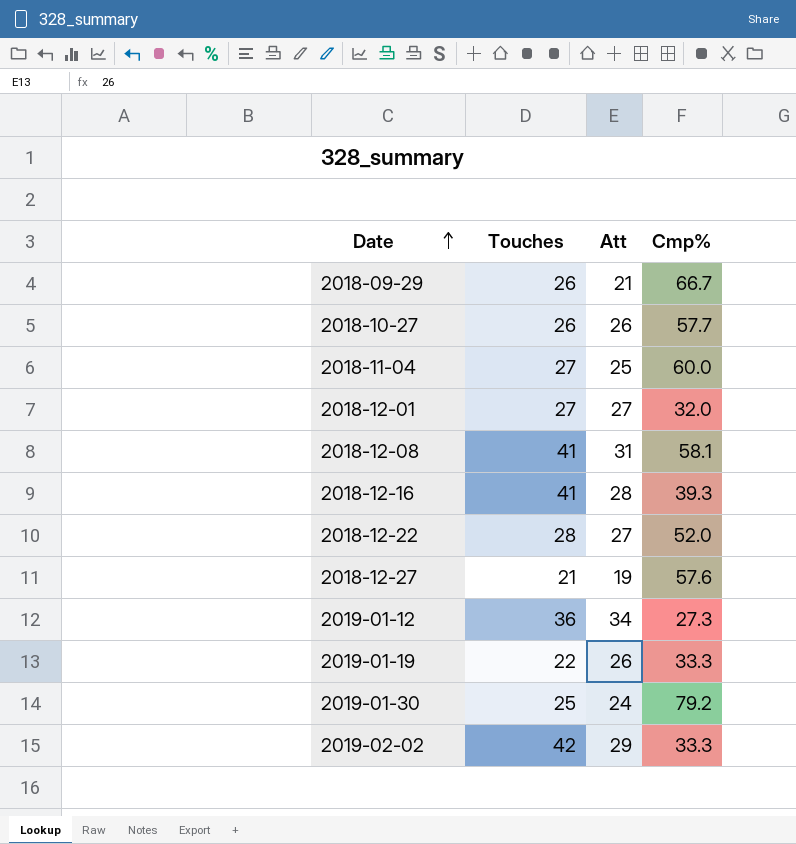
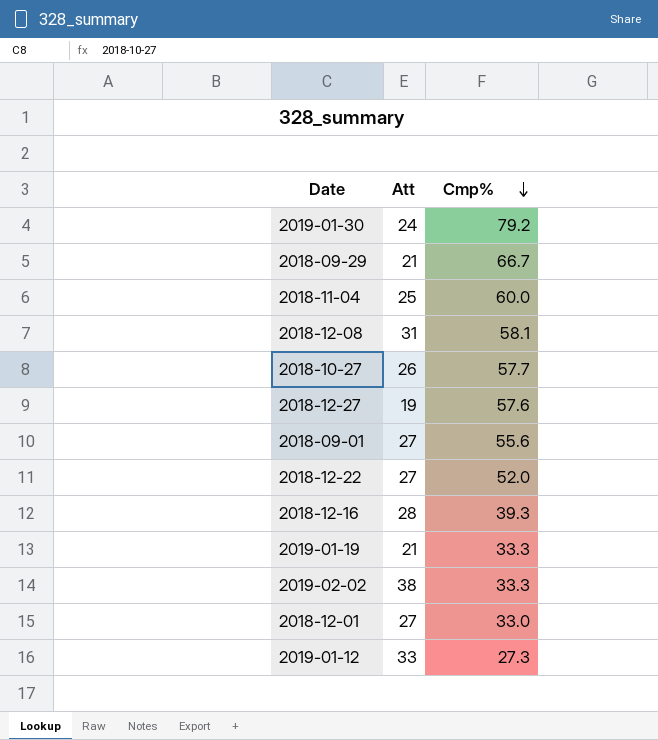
row order: Date ascending -> Cmp% descending
column Touches | position: 2 -> none
row 2018-09-01: none -> 27 | 55.6
2019-01-19 | Att: 26 -> 21
2019-02-02 | Att: 29 -> 38
2018-12-01 | Cmp%: 32.0 -> 33.0
2019-01-12 | Att: 34 -> 33

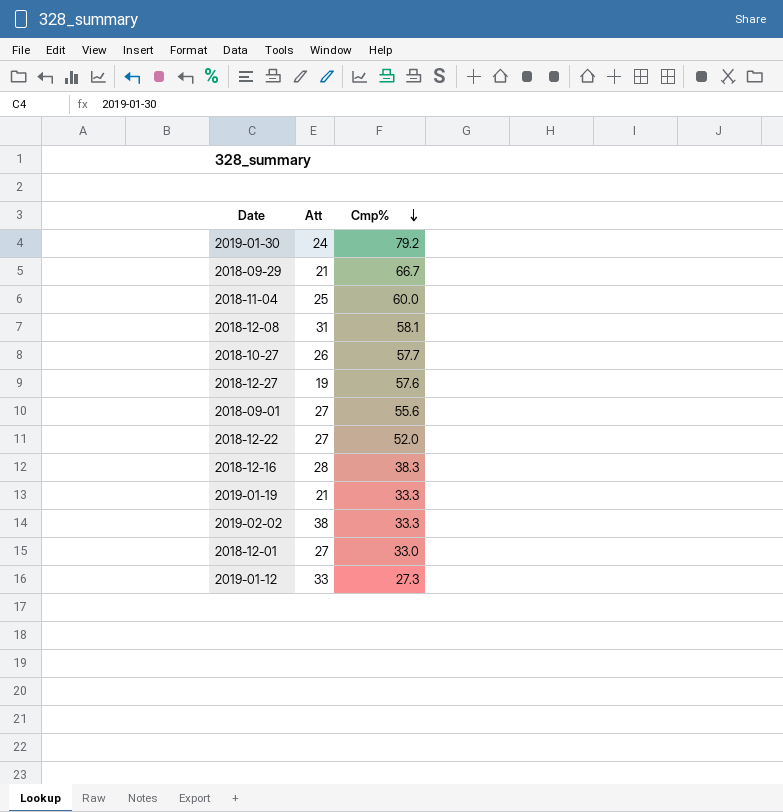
2018-12-16 | Cmp%: 39.3 -> 38.3

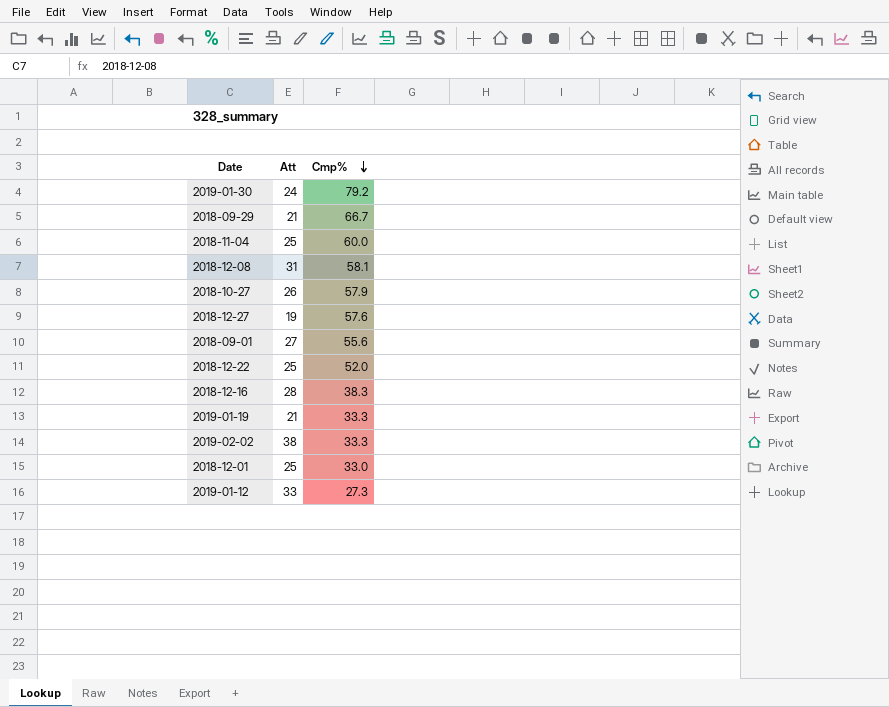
2018-10-27 | Cmp%: 57.7 -> 57.9
2018-12-22 | Att: 27 -> 25
2018-12-01 | Att: 27 -> 25

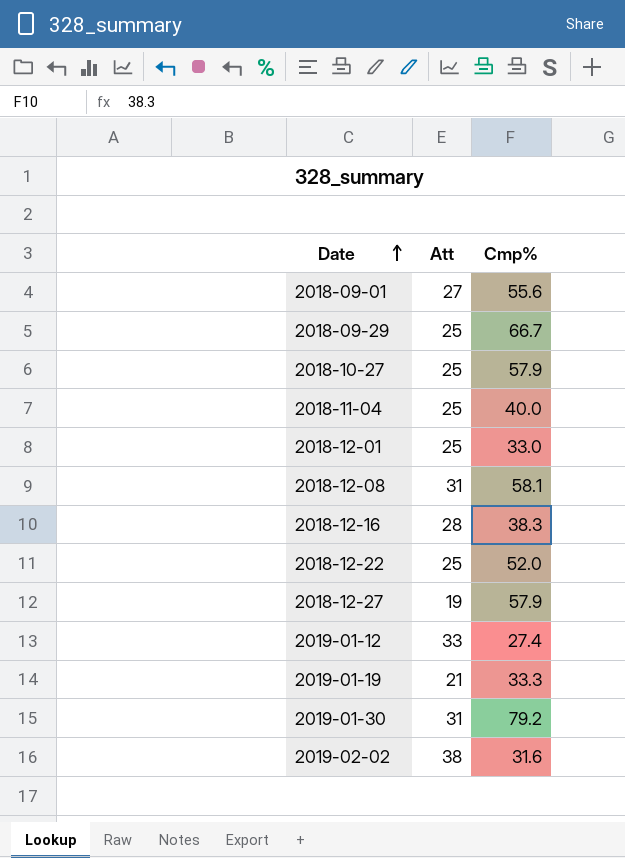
row order: Cmp% descending -> Date ascending
2018-09-29 | Att: 21 -> 25
2018-10-27 | Att: 26 -> 25
2018-11-04 | Cmp%: 60.0 -> 40.0
2018-12-27 | Cmp%: 57.6 -> 57.9
2019-01-12 | Cmp%: 27.3 -> 27.4
2019-01-30 | Att: 24 -> 31
2019-02-02 | Cmp%: 33.3 -> 31.6

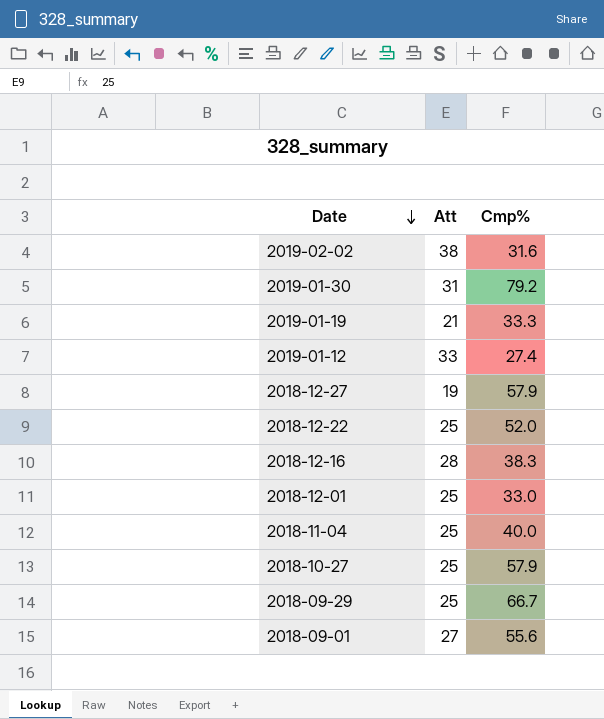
row order: Date ascending -> Date descending
row 2018-12-08: 31 | 58.1 -> none

